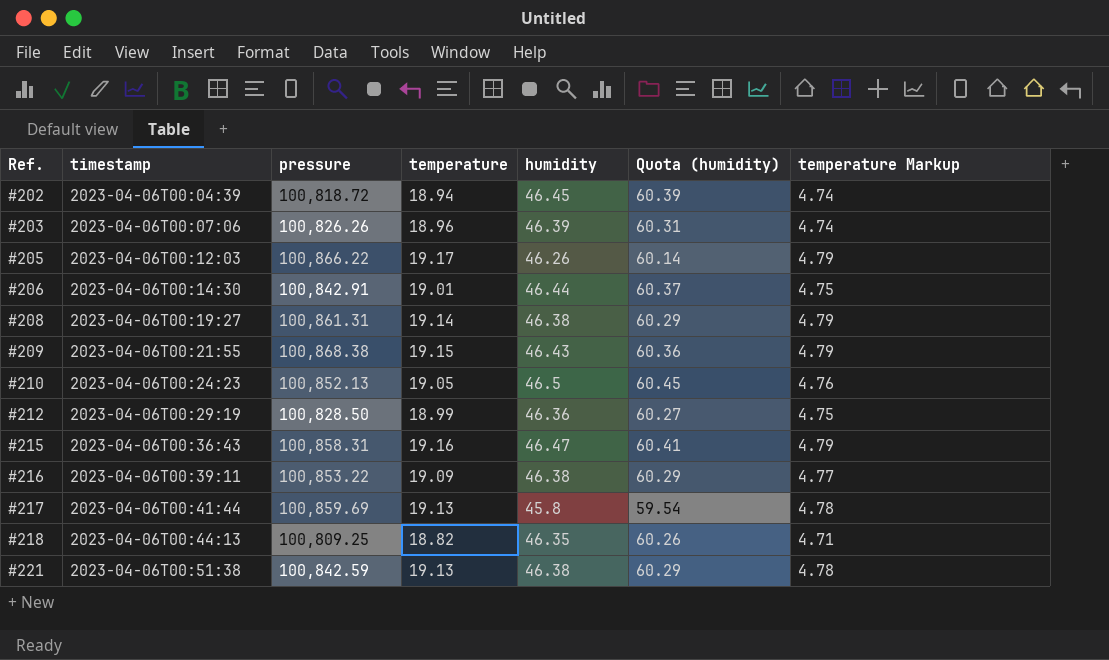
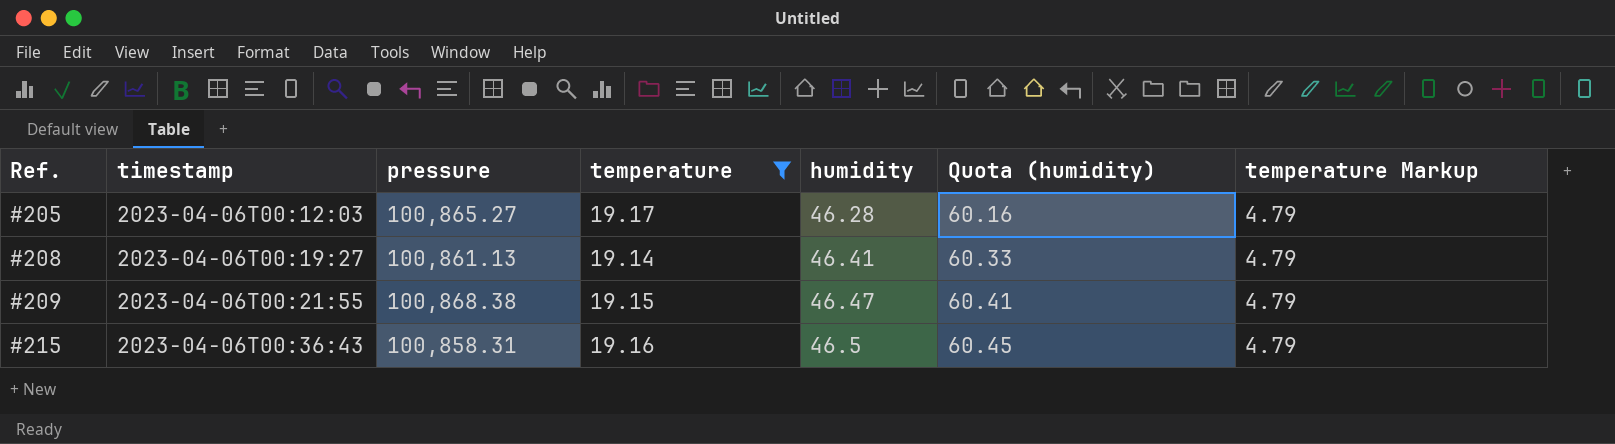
filter: none -> temperature >= 19.14
#205 | pressure: 100,866.22 -> 100,865.27
#205 | humidity: 46.26 -> 46.28
#205 | Quota (humidity): 60.14 -> 60.16
#208 | pressure: 100,861.31 -> 100,861.13
#208 | humidity: 46.38 -> 46.41
#208 | Quota (humidity): 60.29 -> 60.33
#209 | humidity: 46.43 -> 46.47
#209 | Quota (humidity): 60.36 -> 60.41
#215 | humidity: 46.47 -> 46.5
#215 | Quota (humidity): 60.41 -> 60.45

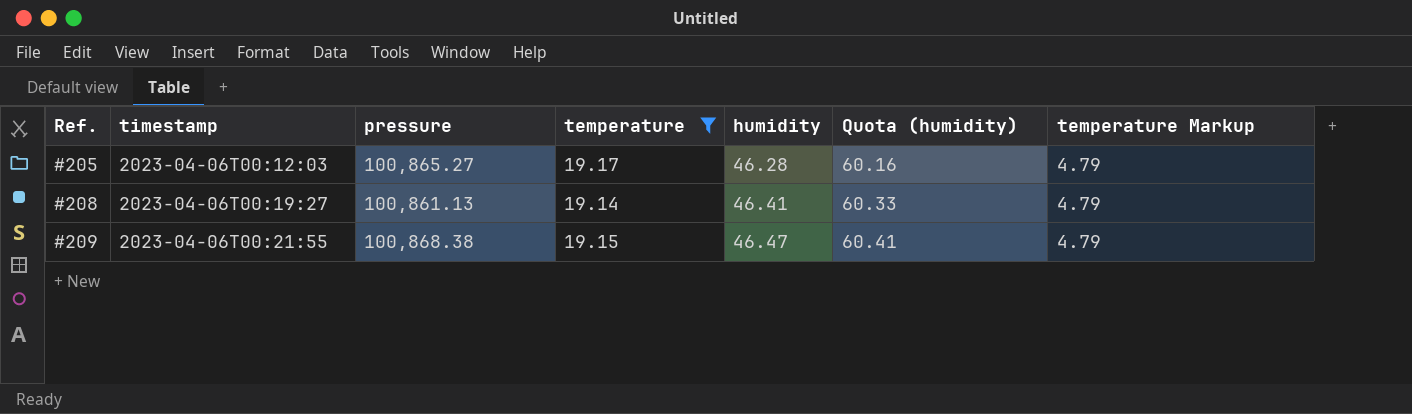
row #215: 2023-04-06T00:36:43 | 100,858.31 | 19.16 | 46.5 | 60.45 | 4.79 -> none

